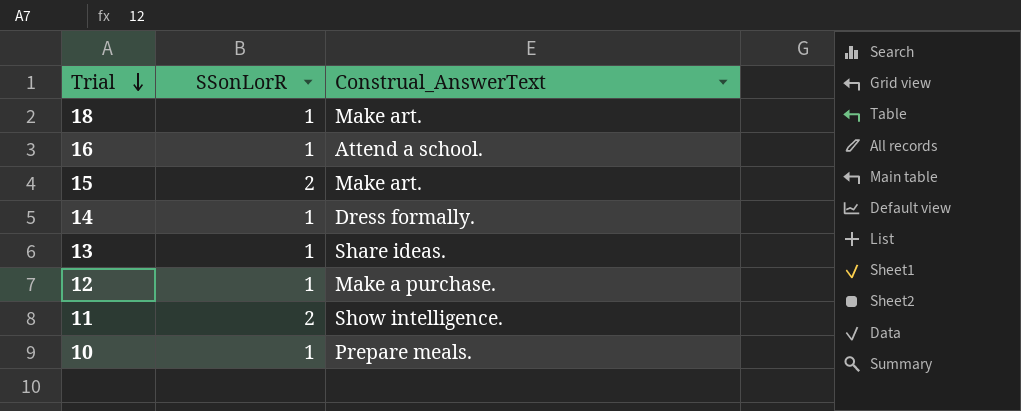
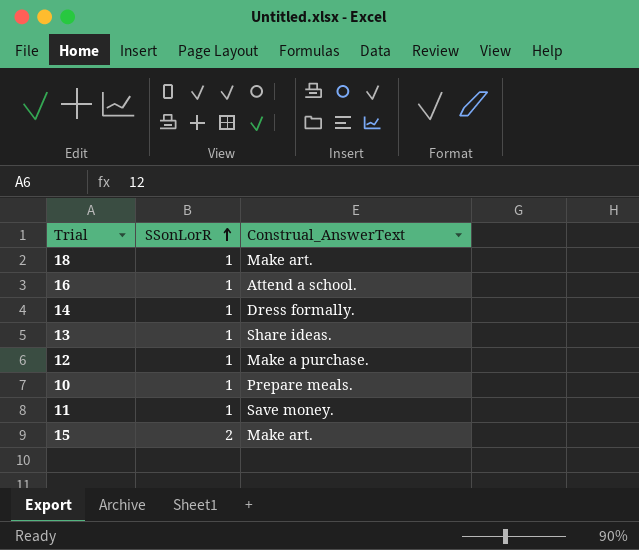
row order: Trial descending -> SSonLorR ascending
11 | SSonLorR: 2 -> 1
11 | Construal_AnswerText: Show intelligence. -> Save money.

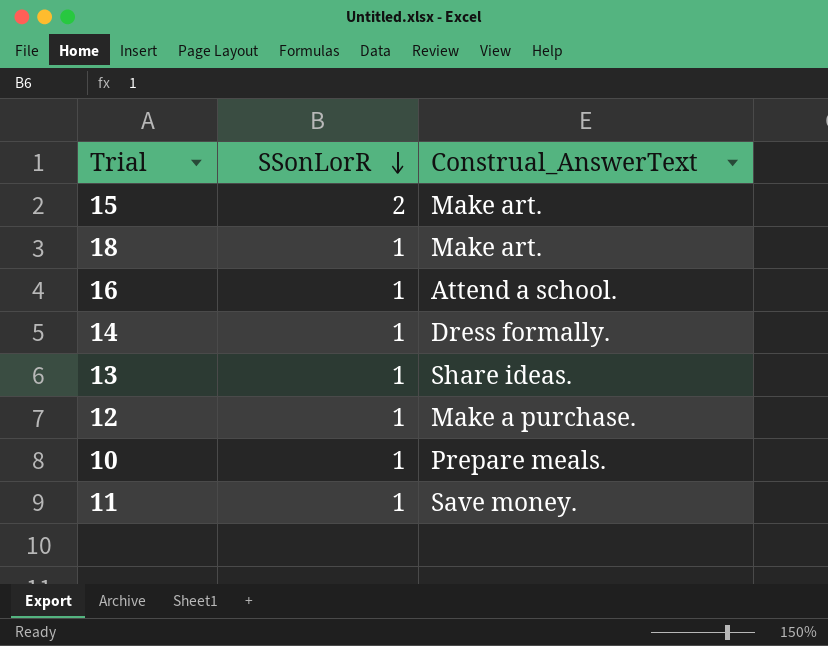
row order: SSonLorR ascending -> SSonLorR descending

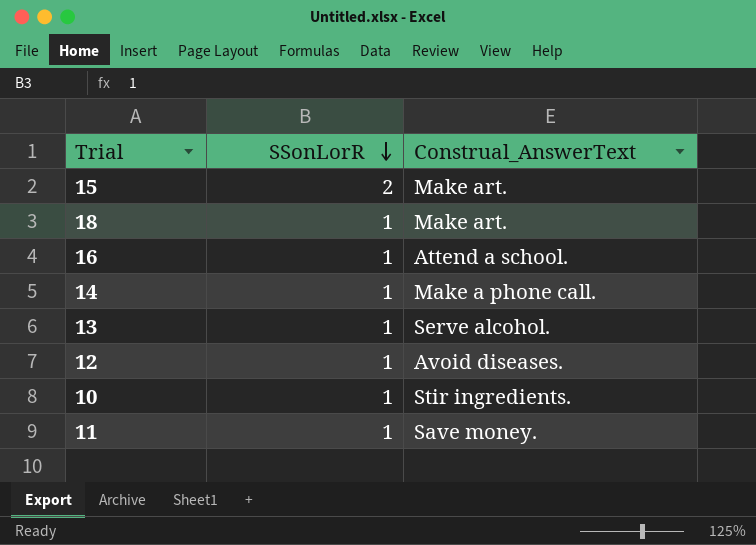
14 | Construal_AnswerText: Dress formally. -> Make a phone call.
13 | Construal_AnswerText: Share ideas. -> Serve alcohol.
12 | Construal_AnswerText: Make a purchase. -> Avoid diseases.
10 | Construal_AnswerText: Prepare meals. -> Stir ingredients.

